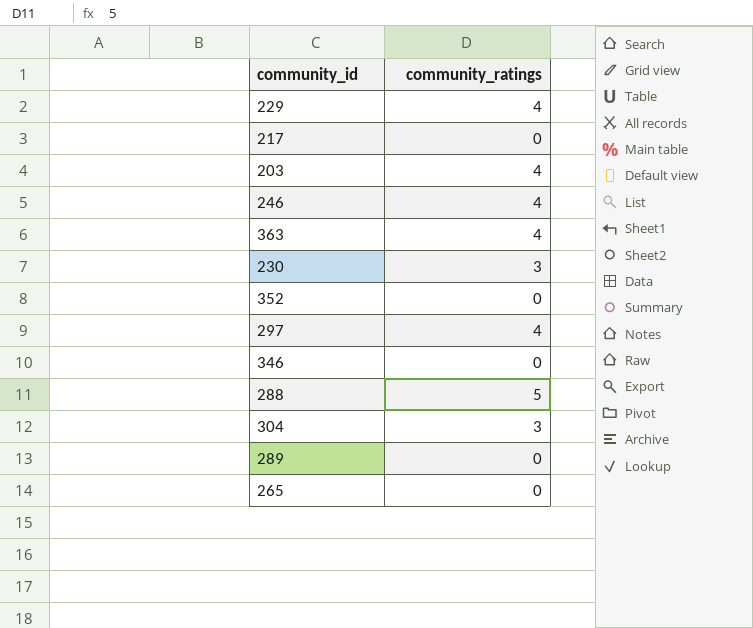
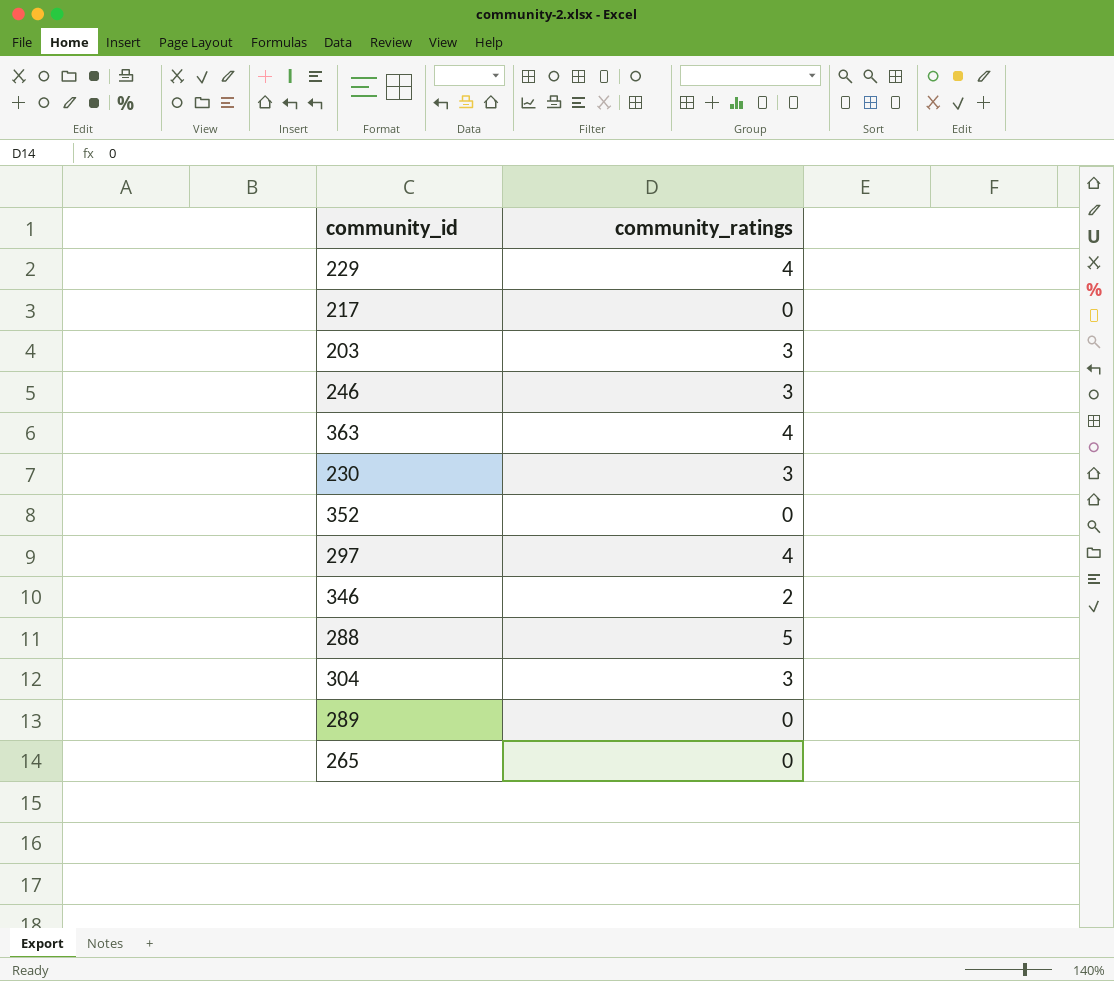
203 | community_ratings: 4 -> 3
246 | community_ratings: 4 -> 3
346 | community_ratings: 0 -> 2

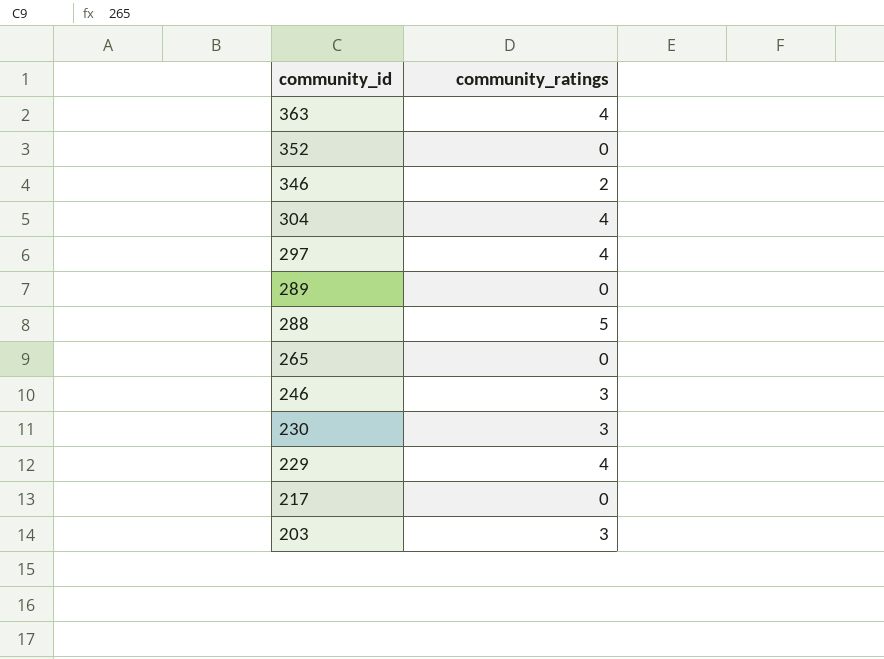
row order: none -> community_id descending
304 | community_ratings: 3 -> 4

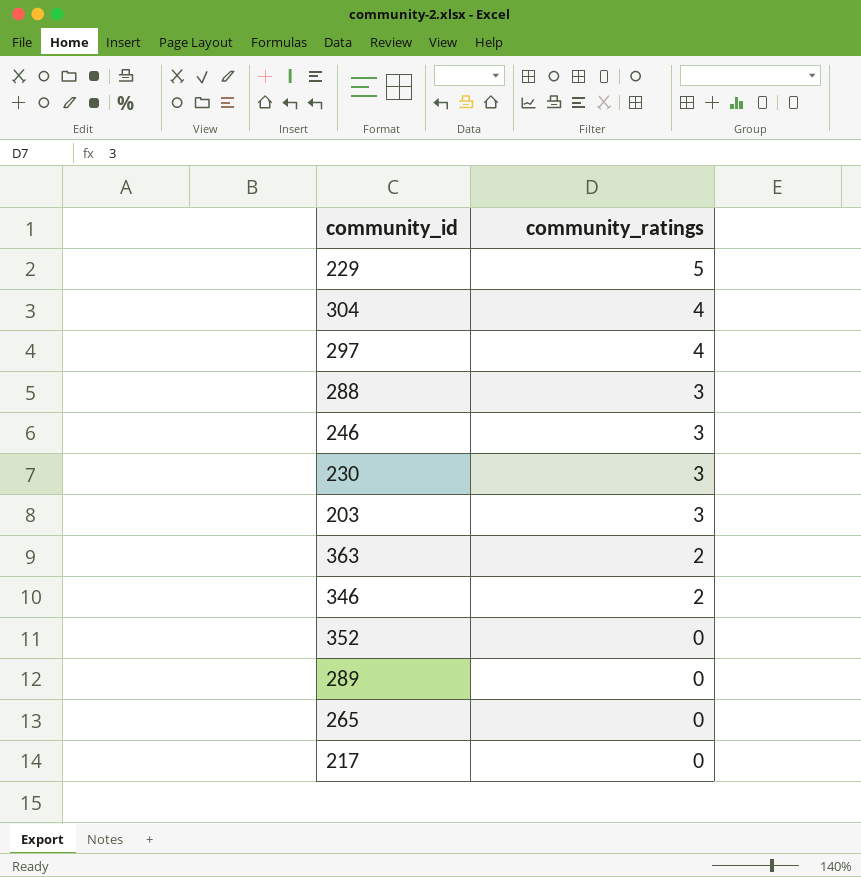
row order: community_id descending -> community_ratings descending
229 | community_ratings: 4 -> 5
288 | community_ratings: 5 -> 3
363 | community_ratings: 4 -> 2

